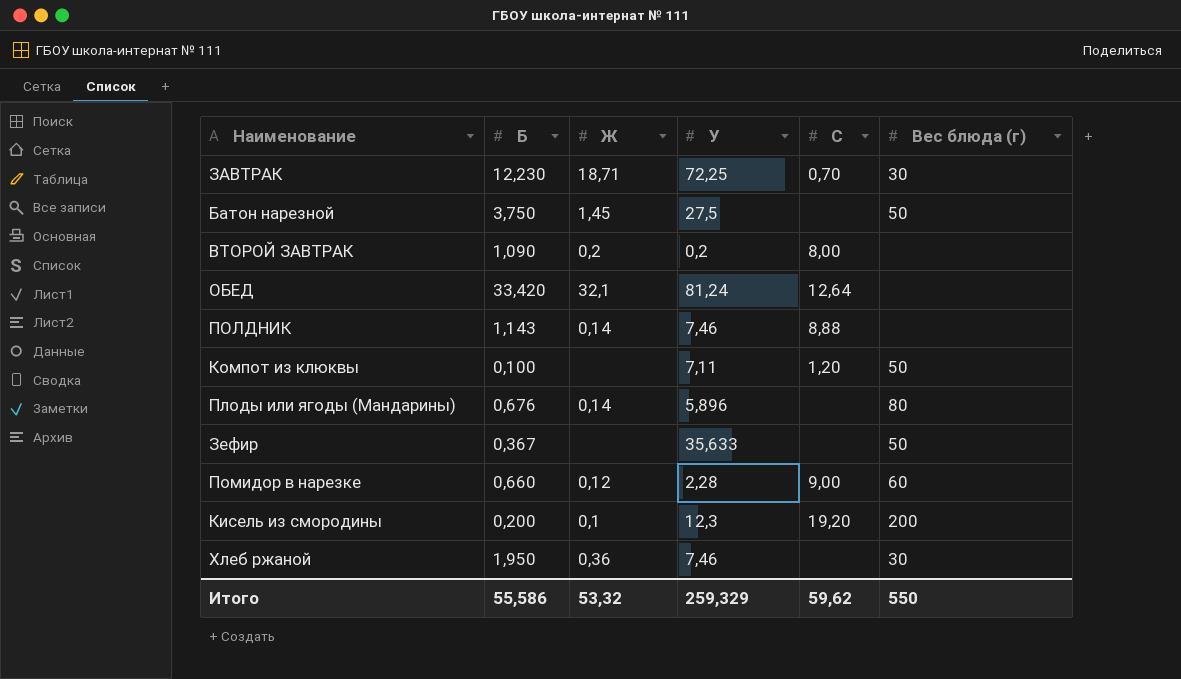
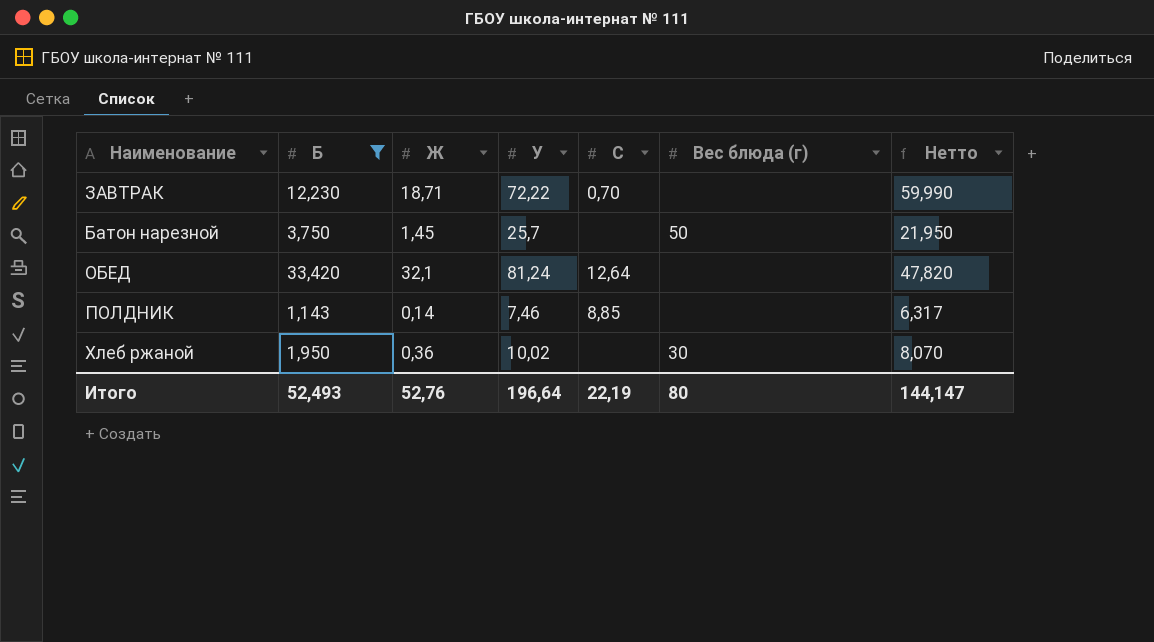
filter: none -> Б >= 1,143
column Нетто | formula: none -> [У] - [Б]
ЗАВТРАК | У: 72,25 -> 72,22
ЗАВТРАК | Вес блюда (г): 30 -> none
Батон нарезной | У: 27,5 -> 25,7
ПОЛДНИК | C: 8,88 -> 8,85
Хлеб ржаной | У: 7,46 -> 10,02
Итого | Б: 55,586 -> 52,493
Итого | Ж: 53,32 -> 52,76
Итого | У: 259,329 -> 196,64
Итого | C: 59,62 -> 22,19
Итого | Вес блюда (г): 550 -> 80

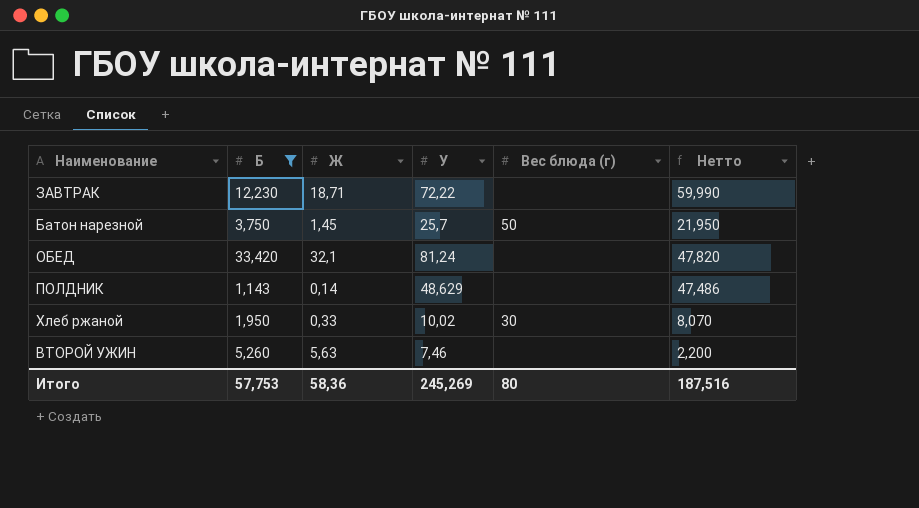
column C | position: 5 -> none
ПОЛДНИК | У: 7,46 -> 48,629
ПОЛДНИК | Нетто: 6,317 -> 47,486
Хлеб ржаной | Ж: 0,36 -> 0,33
row ВТОРОЙ УЖИН: none -> 5,260 | 5,63 | 7,46 | none | 2,200
Итого | Б: 52,493 -> 57,753
Итого | Ж: 52,76 -> 58,36
Итого | У: 196,64 -> 245,269
Итого | Нетто: 144,147 -> 187,516

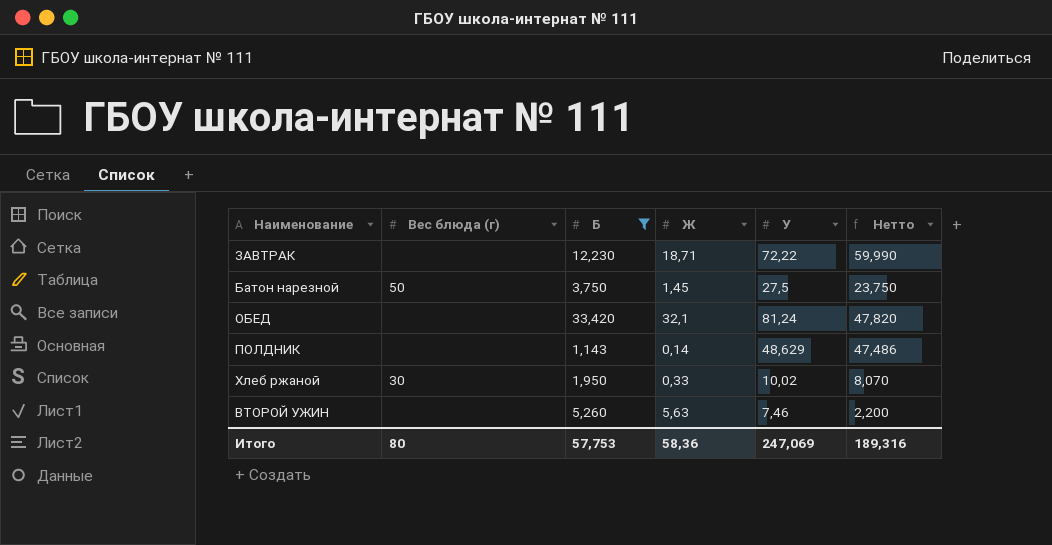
column Вес блюда (г) | position: 5 -> 2
Батон нарезной | У: 25,7 -> 27,5
Батон нарезной | Нетто: 21,950 -> 23,750
Итого | У: 245,269 -> 247,069
Итого | Нетто: 187,516 -> 189,316

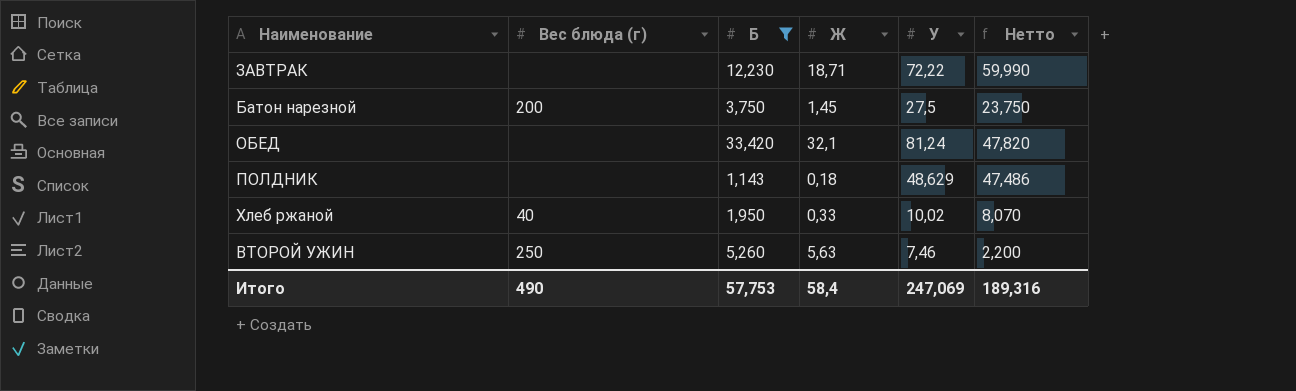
Батон нарезной | Вес блюда (г): 50 -> 200
ПОЛДНИК | Ж: 0,14 -> 0,18
Хлеб ржаной | Вес блюда (г): 30 -> 40
ВТОРОЙ УЖИН | Вес блюда (г): none -> 250
Итого | Вес блюда (г): 80 -> 490
Итого | Ж: 58,36 -> 58,4

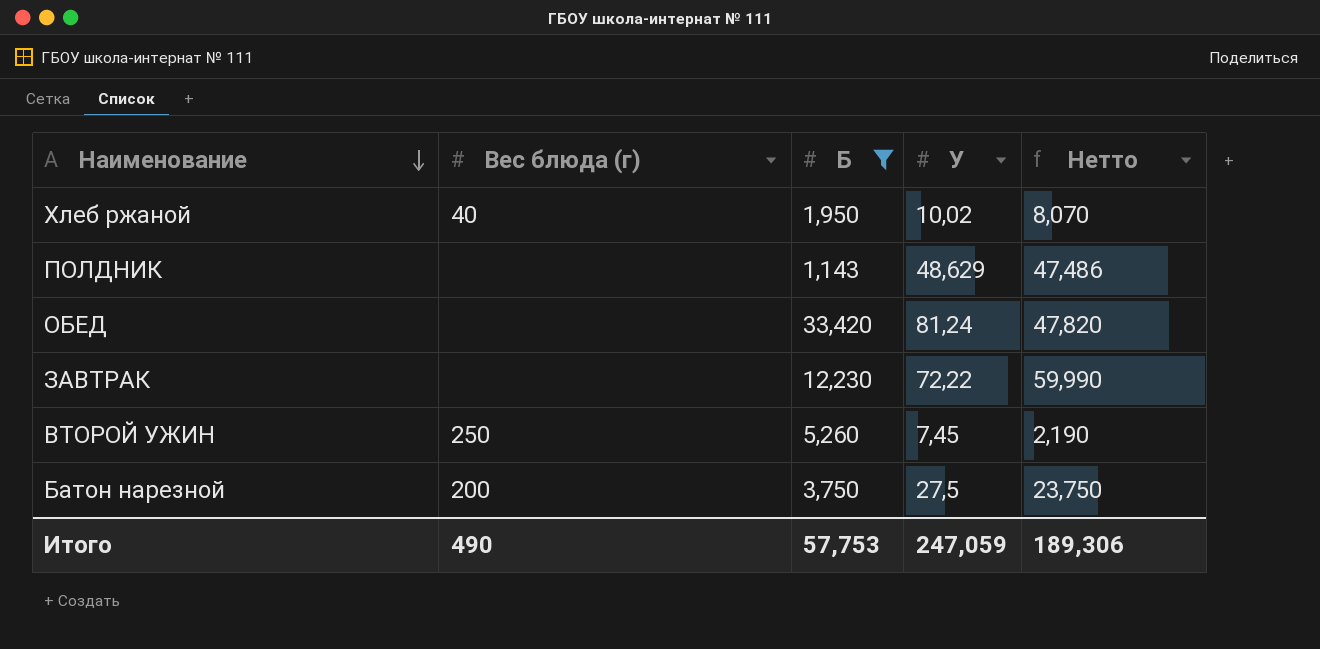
row order: none -> Наименование descending
column Ж | position: 4 -> none
ВТОРОЙ УЖИН | У: 7,46 -> 7,45
ВТОРОЙ УЖИН | Нетто: 2,200 -> 2,190
Итого | У: 247,069 -> 247,059
Итого | Нетто: 189,316 -> 189,306

